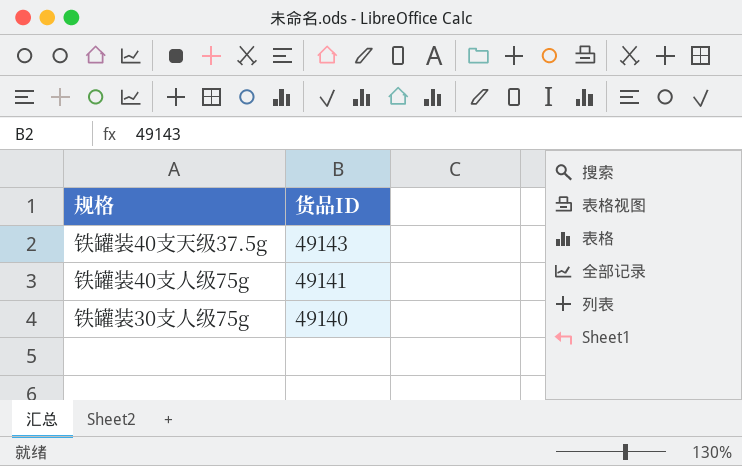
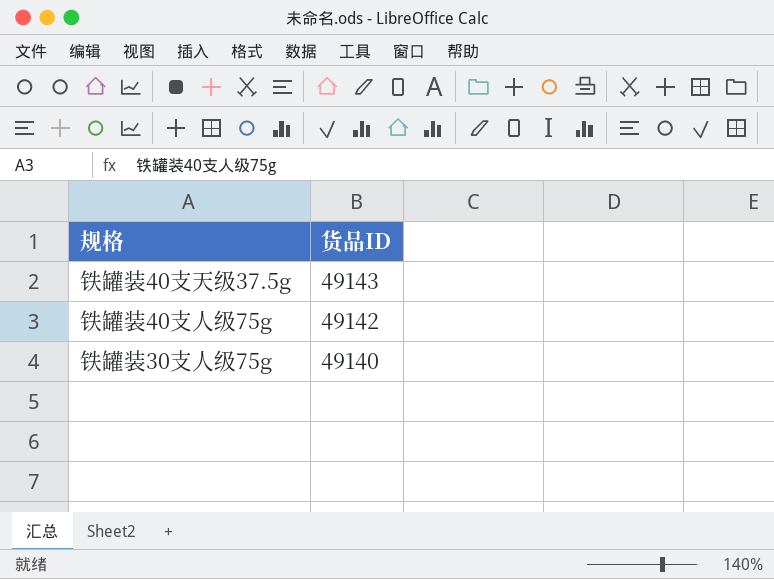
铁罐装40支人级75g | 货品ID: 49141 -> 49142

